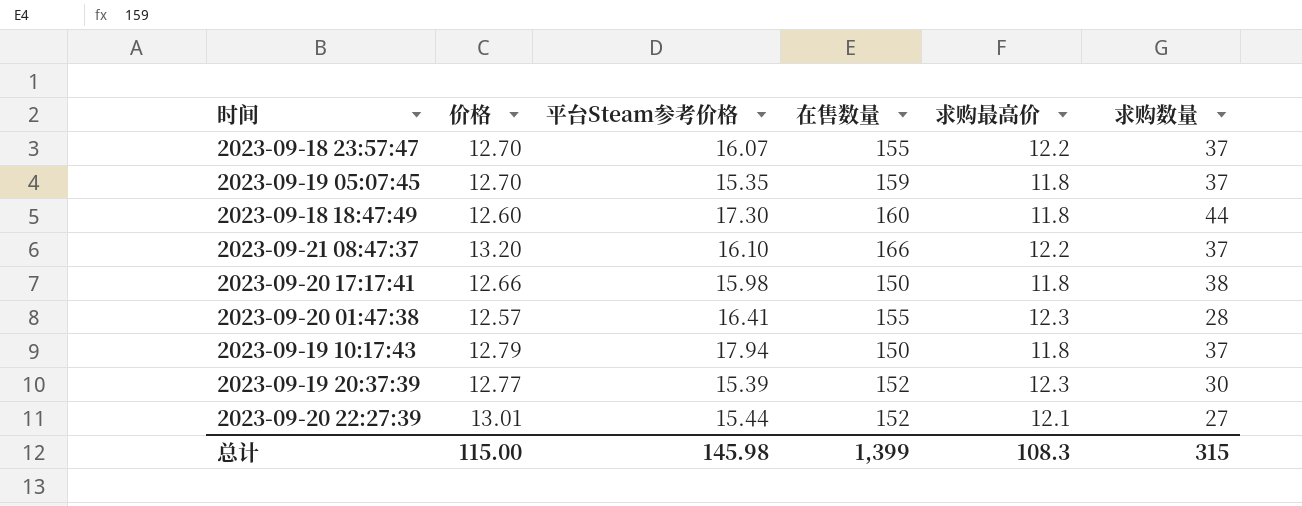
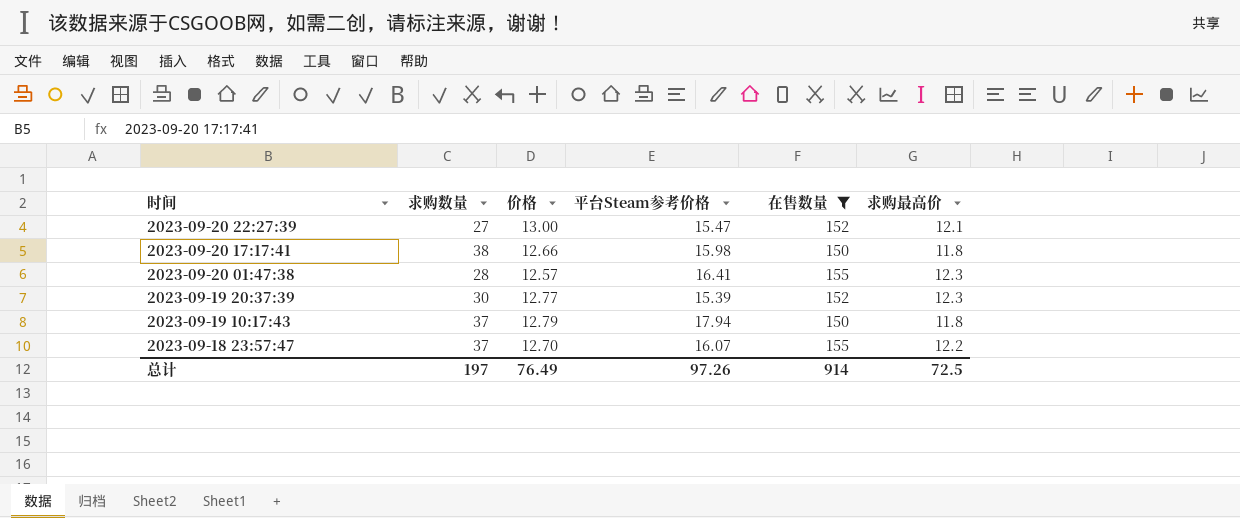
filter: none -> 在售数量 <= 155
row order: none -> 时间 descending
column 求购数量 | position: 6 -> 2
2023-09-20 22:27:39 | 价格: 13.01 -> 13.00
2023-09-20 22:27:39 | 平台Steam参考价格: 15.44 -> 15.47
总计 | 求购数量: 315 -> 197
总计 | 价格: 115.00 -> 76.49
总计 | 平台Steam参考价格: 145.98 -> 97.26
总计 | 在售数量: 1,399 -> 914
总计 | 求购最高价: 108.3 -> 72.5

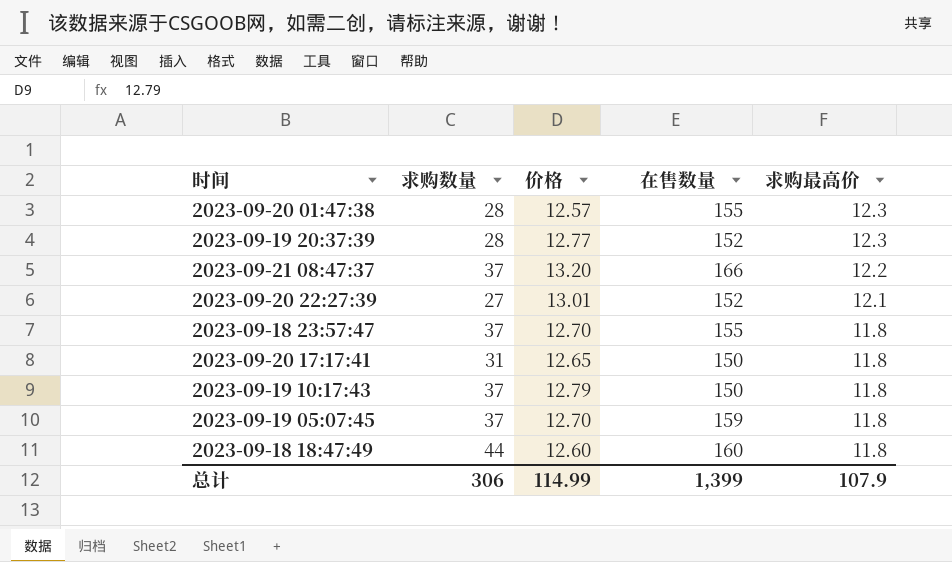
filter: 在售数量 <= 155 -> none
row order: 时间 descending -> 求购最高价 descending
column 平台Steam参考价格 | position: 4 -> none
2023-09-19 20:37:39 | 求购数量: 30 -> 28
2023-09-20 22:27:39 | 价格: 13.00 -> 13.01
2023-09-18 23:57:47 | 求购最高价: 12.2 -> 11.8
2023-09-20 17:17:41 | 求购数量: 38 -> 31
2023-09-20 17:17:41 | 价格: 12.66 -> 12.65
总计 | 求购数量: 197 -> 306
总计 | 价格: 76.49 -> 114.99
总计 | 在售数量: 914 -> 1,399
总计 | 求购最高价: 72.5 -> 107.9

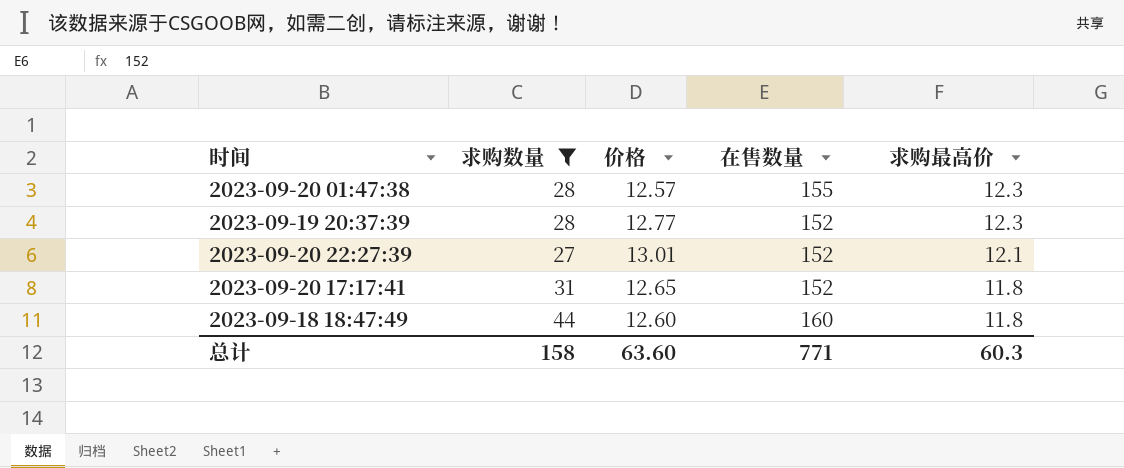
filter: none -> 求购数量 != 37
2023-09-20 17:17:41 | 在售数量: 150 -> 152
总计 | 求购数量: 306 -> 158
总计 | 价格: 114.99 -> 63.60
总计 | 在售数量: 1,399 -> 771
总计 | 求购最高价: 107.9 -> 60.3

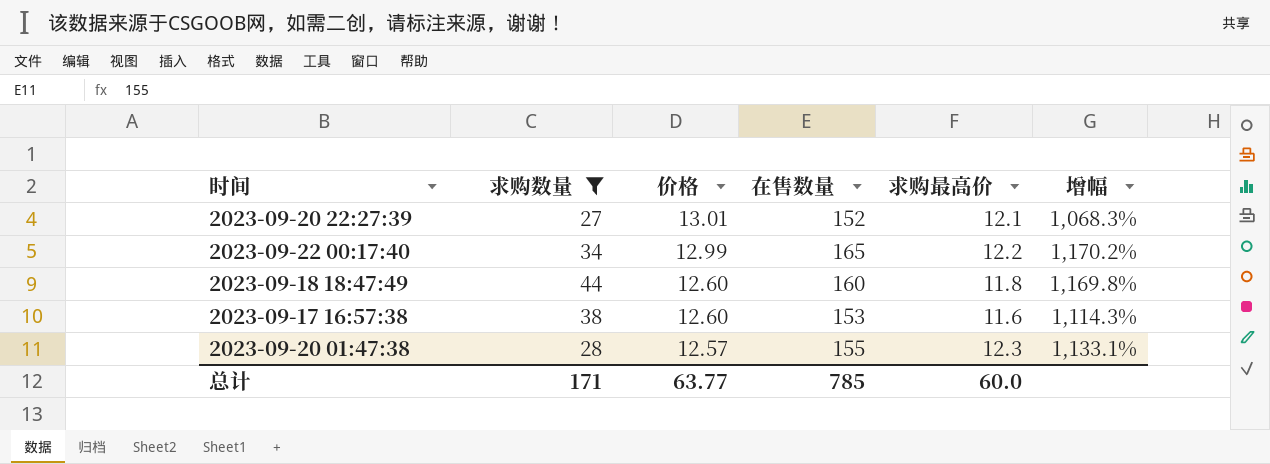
row order: 求购最高价 descending -> 价格 descending
column 增幅 | formula: none -> ([在售数量] - [价格]) / [价格]
row 2023-09-19 20:37:39: 28 | 12.77 | 152 | 12.3 -> none
row 2023-09-20 17:17:41: 31 | 12.65 | 152 | 11.8 -> none
row 2023-09-22 00:17:40: none -> 34 | 12.99 | 165 | 12.2 | 1,170.2%
row 2023-09-17 16:57:38: none -> 38 | 12.60 | 153 | 11.6 | 1,114.3%
总计 | 求购数量: 158 -> 171
总计 | 价格: 63.60 -> 63.77
总计 | 在售数量: 771 -> 785
总计 | 求购最高价: 60.3 -> 60.0

